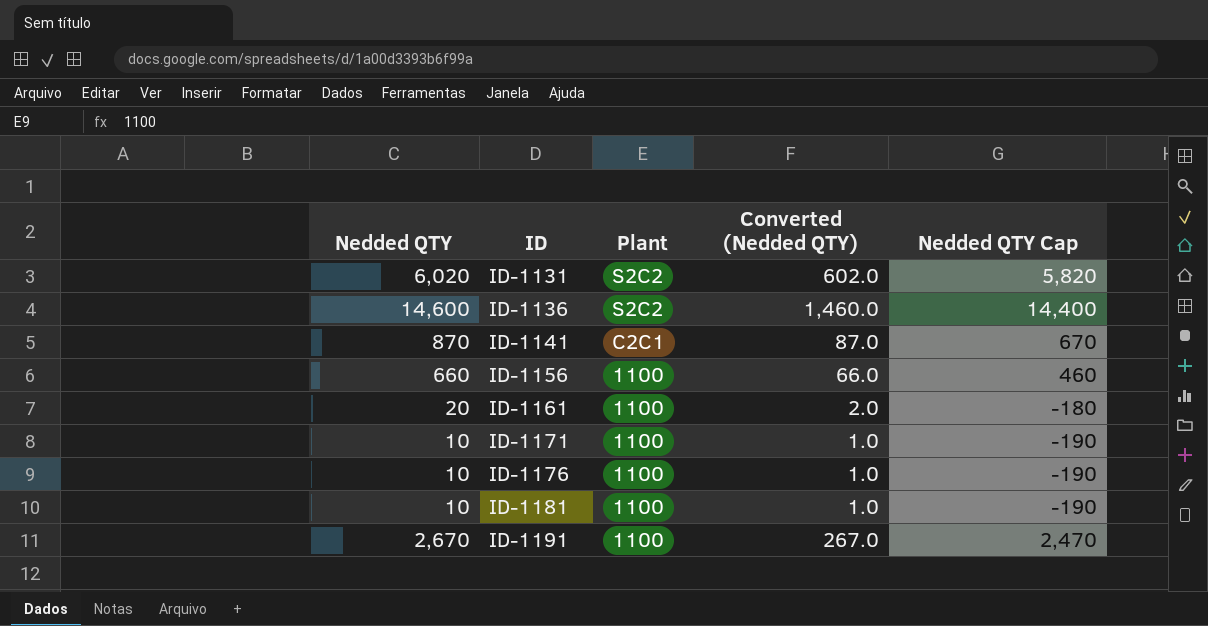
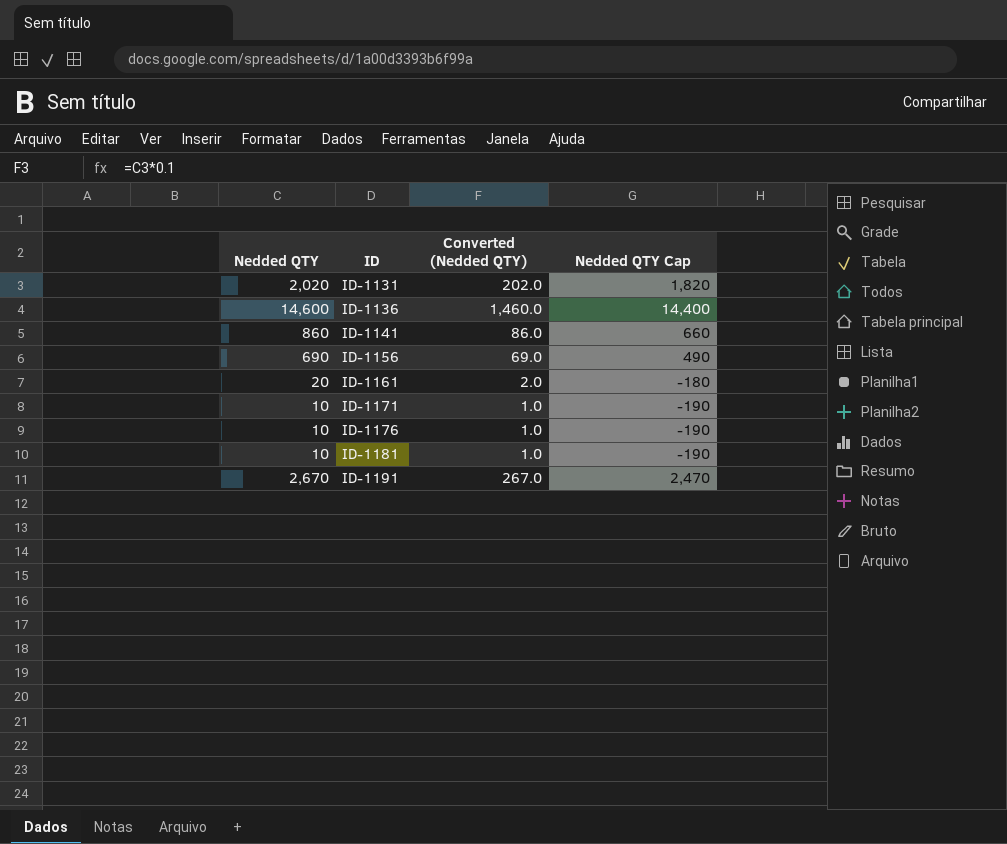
column Plant | position: 3 -> none
ID-1131 | Nedded QTY: 6,020 -> 2,020
ID-1131 | Converted (Nedded QTY): 602.0 -> 202.0
ID-1131 | Nedded QTY Cap: 5,820 -> 1,820
ID-1141 | Nedded QTY: 870 -> 860
ID-1141 | Converted (Nedded QTY): 87.0 -> 86.0
ID-1141 | Nedded QTY Cap: 670 -> 660
ID-1156 | Nedded QTY: 660 -> 690
ID-1156 | Converted (Nedded QTY): 66.0 -> 69.0
ID-1156 | Nedded QTY Cap: 460 -> 490

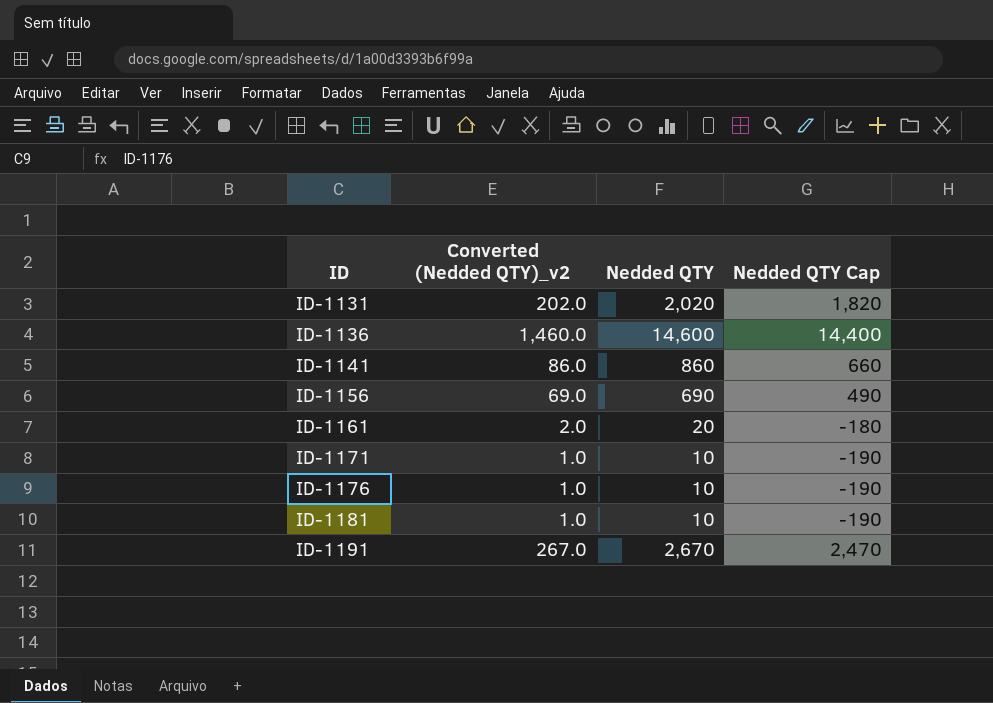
column name: Converted (Nedded QTY) -> Converted (Nedded QTY)_v2
column Nedded QTY | position: 1 -> 3

